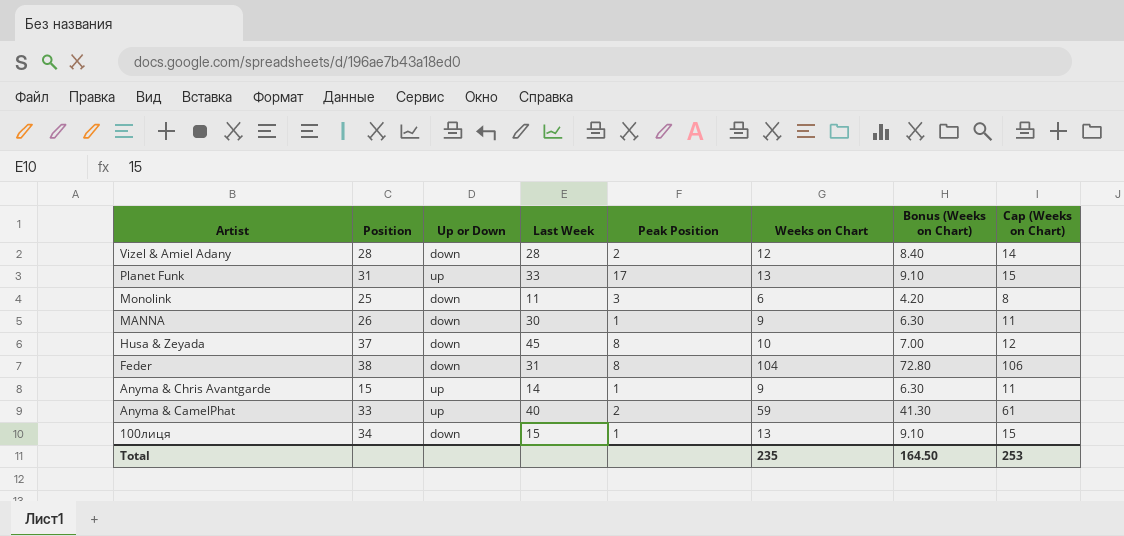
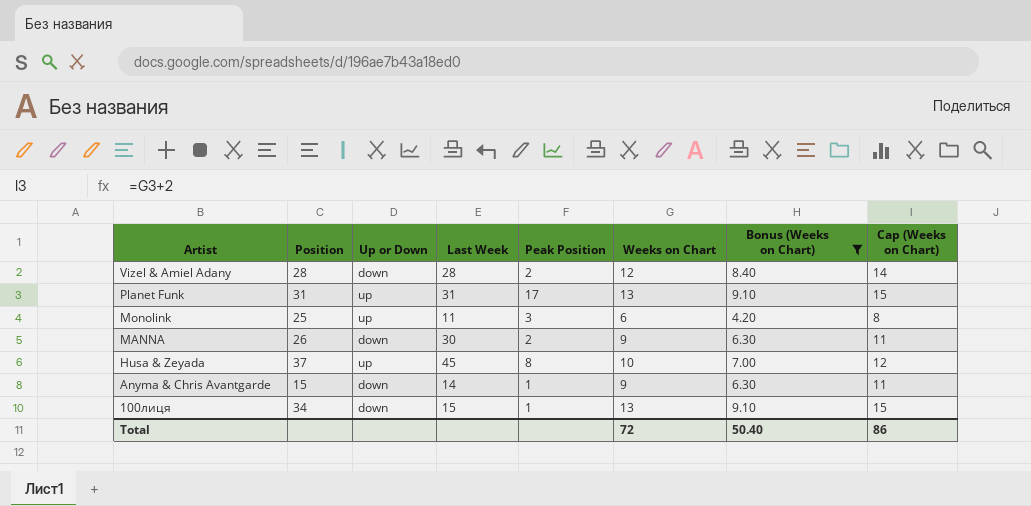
filter: none -> Bonus (Weeks on Chart) <= 9.10
Planet Funk | Last Week: 33 -> 31
Monolink | Up or Down: down -> up
MANNA | Peak Position: 1 -> 2
Husa & Zeyada | Up or Down: down -> up
Anyma & Chris Avantgarde | Up or Down: up -> down
Total | Weeks on Chart: 235 -> 72
Total | Bonus (Weeks on Chart): 164.50 -> 50.40
Total | Cap (Weeks on Chart): 253 -> 86

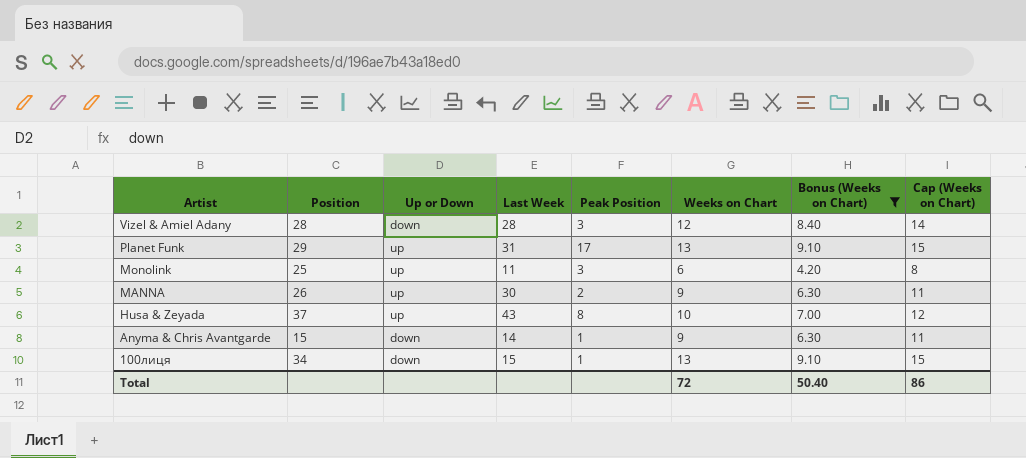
Vizel & Amiel Adany | Peak Position: 2 -> 3
Planet Funk | Position: 31 -> 29
MANNA | Up or Down: down -> up
Husa & Zeyada | Last Week: 45 -> 43

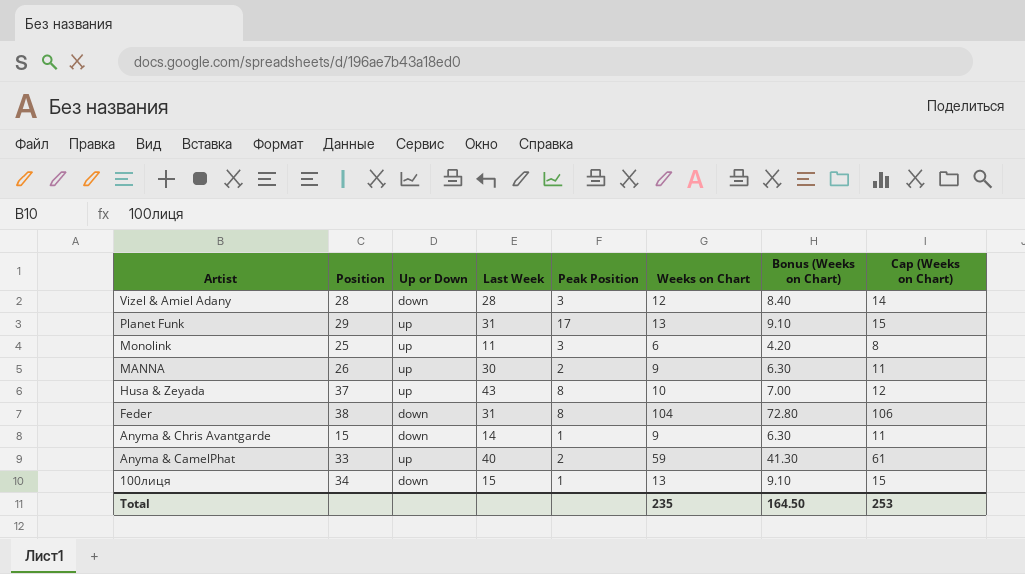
filter: Bonus (Weeks on Chart) <= 9.10 -> none
Total | Weeks on Chart: 72 -> 235
Total | Bonus (Weeks on Chart): 50.40 -> 164.50
Total | Cap (Weeks on Chart): 86 -> 253

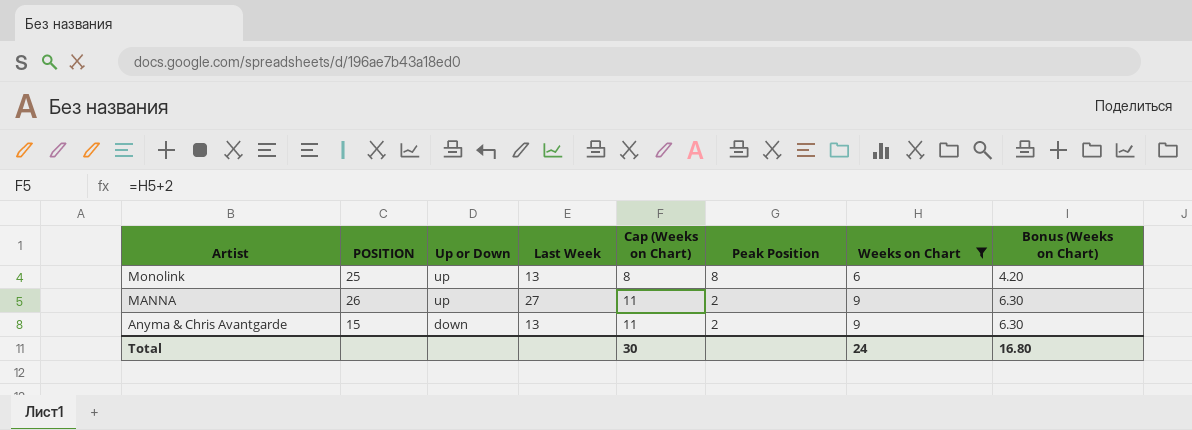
filter: none -> Weeks on Chart <= 9
column name: Position -> POSITION
column Cap (Weeks on Chart) | position: 8 -> 5
Monolink | Last Week: 11 -> 13
Monolink | Peak Position: 3 -> 8
MANNA | Last Week: 30 -> 27
Anyma & Chris Avantgarde | Last Week: 14 -> 13
Anyma & Chris Avantgarde | Peak Position: 1 -> 2
Total | Cap (Weeks on Chart): 253 -> 30
Total | Weeks on Chart: 235 -> 24
Total | Bonus (Weeks on Chart): 164.50 -> 16.80

